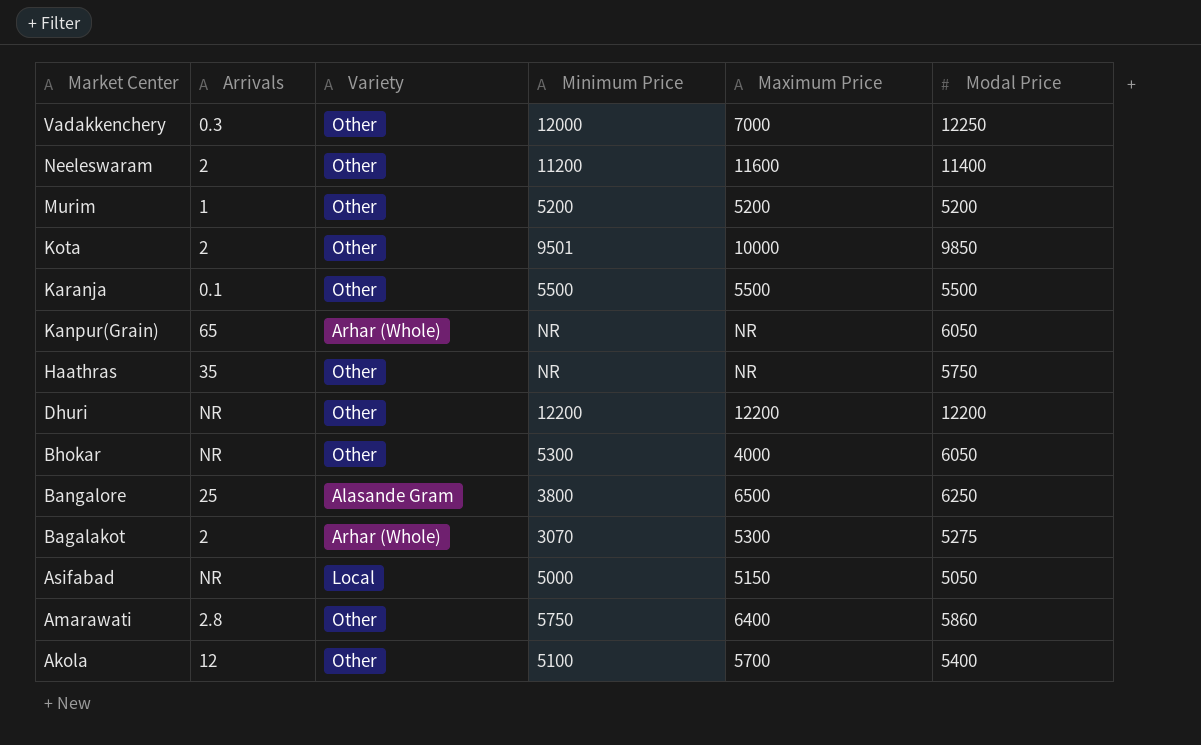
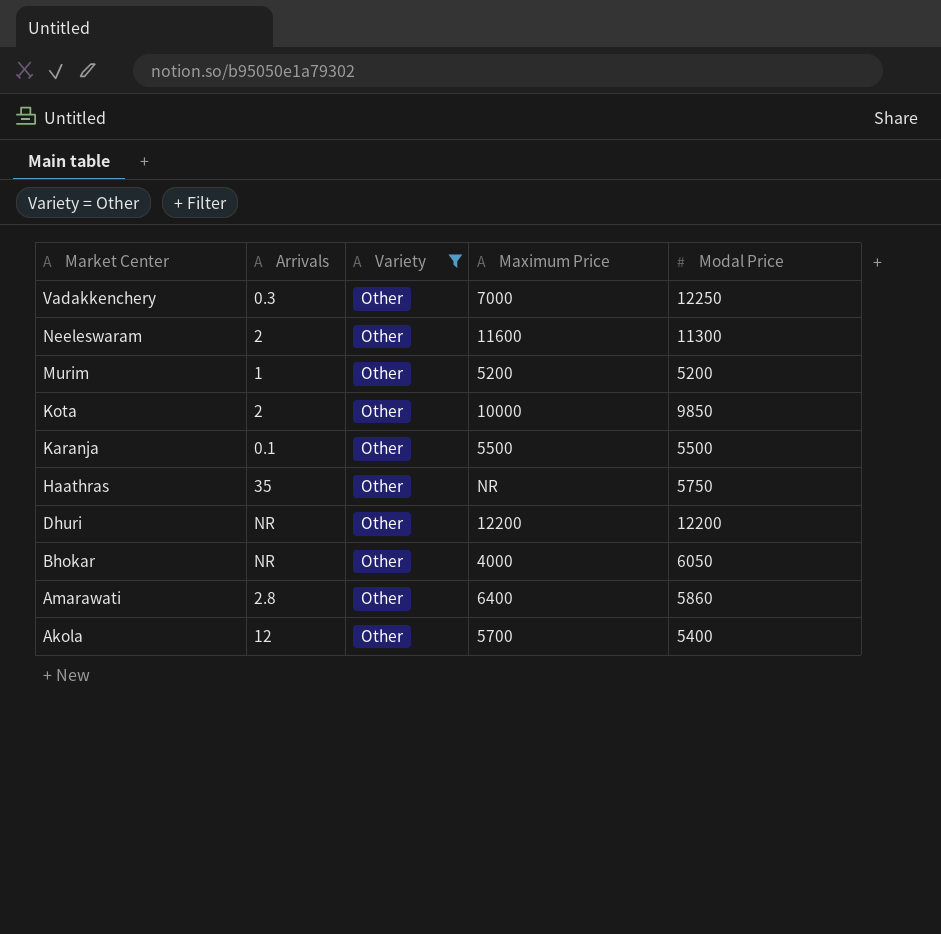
filter: none -> Variety = Other
column Minimum Price | position: 4 -> none
Neeleswaram | Modal Price: 11400 -> 11300

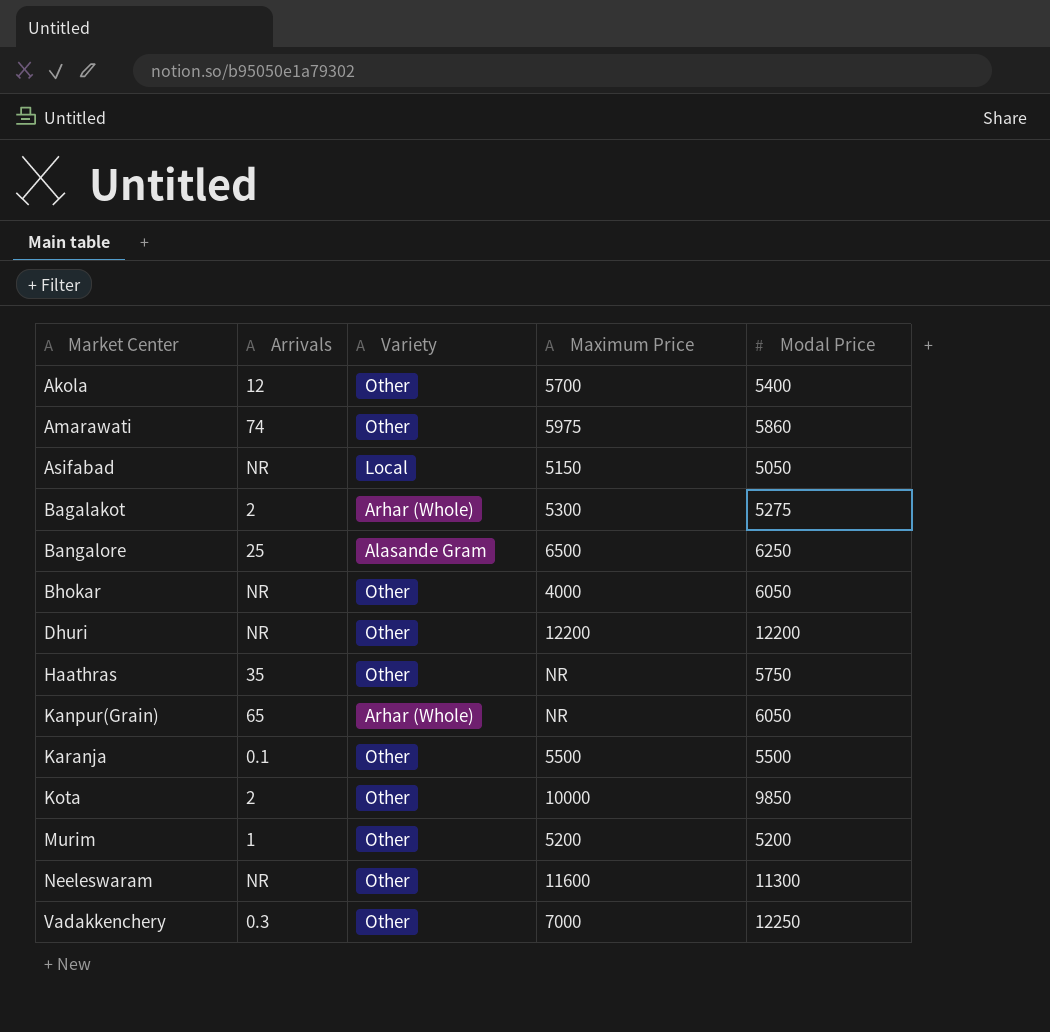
filter: Variety = Other -> none
row order: Market Center descending -> Market Center ascending
Amarawati | Arrivals: 2.8 -> 74
Amarawati | Maximum Price: 6400 -> 5975
Neeleswaram | Arrivals: 2 -> NR

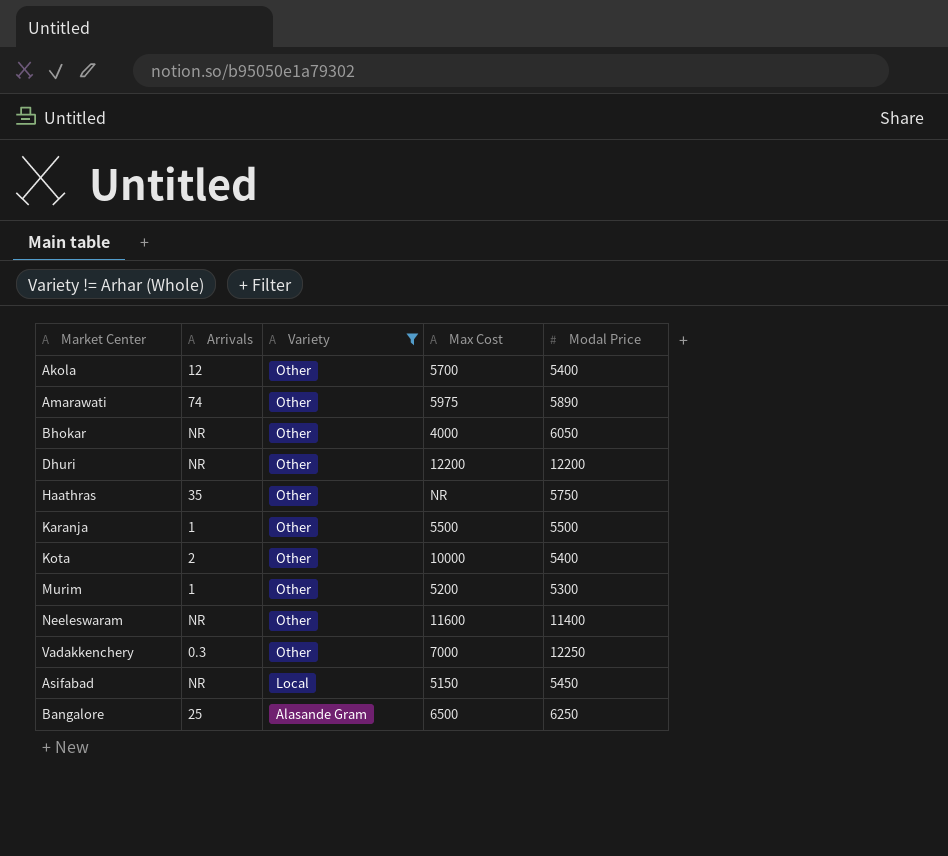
filter: none -> Variety != Arhar (Whole)
row order: Market Center ascending -> Variety descending
column name: Maximum Price -> Max Cost
Amarawati | Modal Price: 5860 -> 5890
Karanja | Arrivals: 0.1 -> 1
Kota | Modal Price: 9850 -> 5400
Murim | Modal Price: 5200 -> 5300
Neeleswaram | Modal Price: 11300 -> 11400
Asifabad | Modal Price: 5050 -> 5450

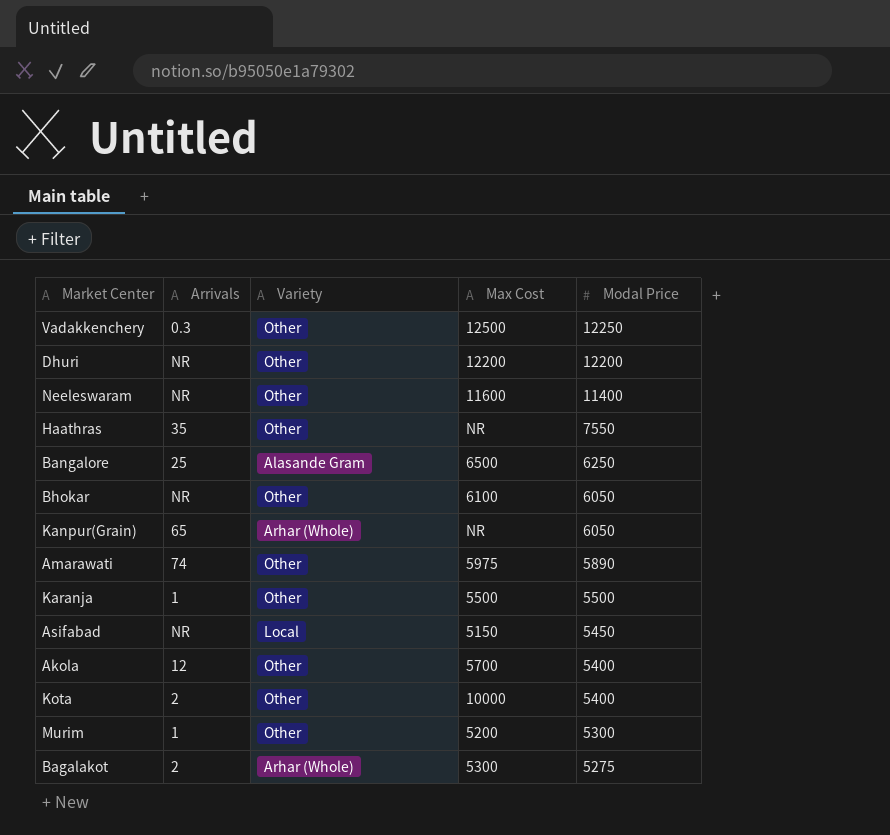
filter: Variety != Arhar (Whole) -> none
row order: Variety descending -> Modal Price descending
Vadakkenchery | Max Cost: 7000 -> 12500
Haathras | Modal Price: 5750 -> 7550
Bhokar | Max Cost: 4000 -> 6100

